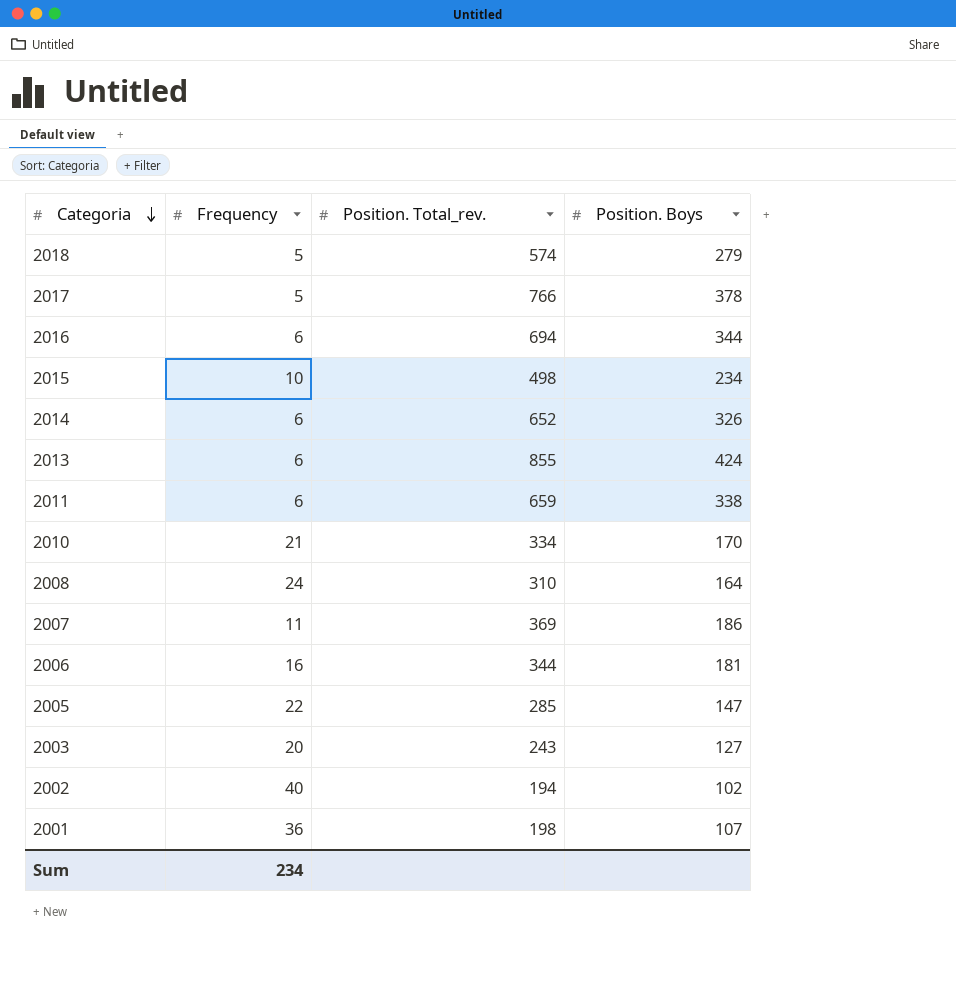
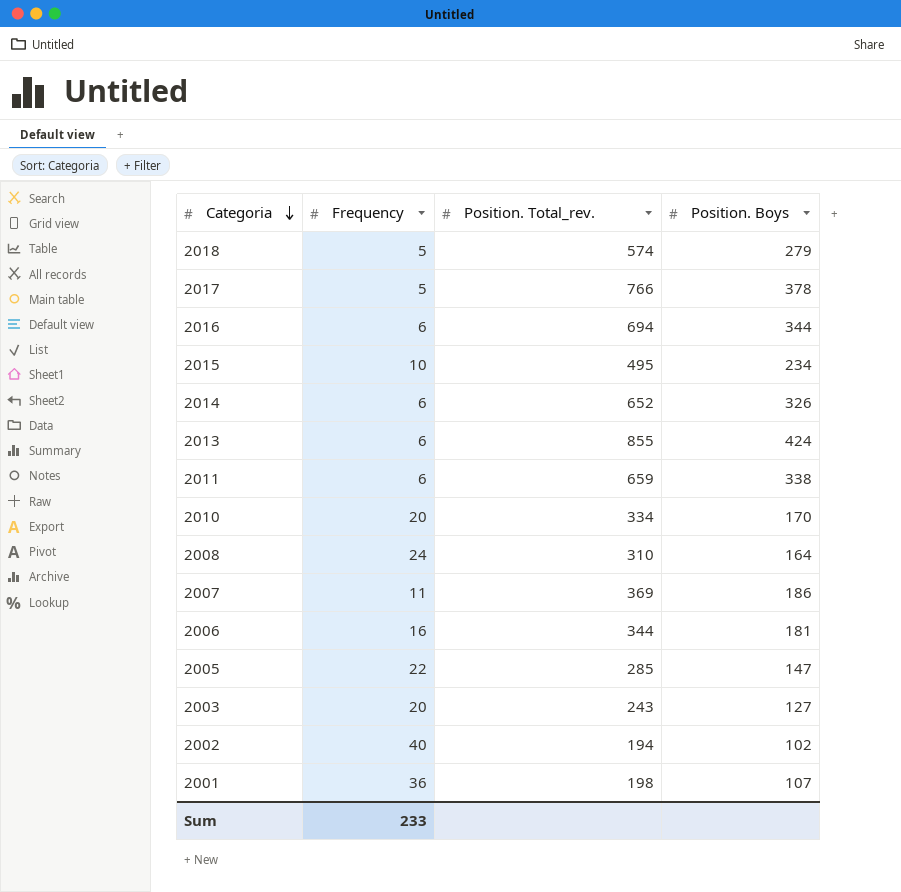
2015 | Position. Total_rev.: 498 -> 495
2010 | Frequency: 21 -> 20
Sum | Frequency: 234 -> 233

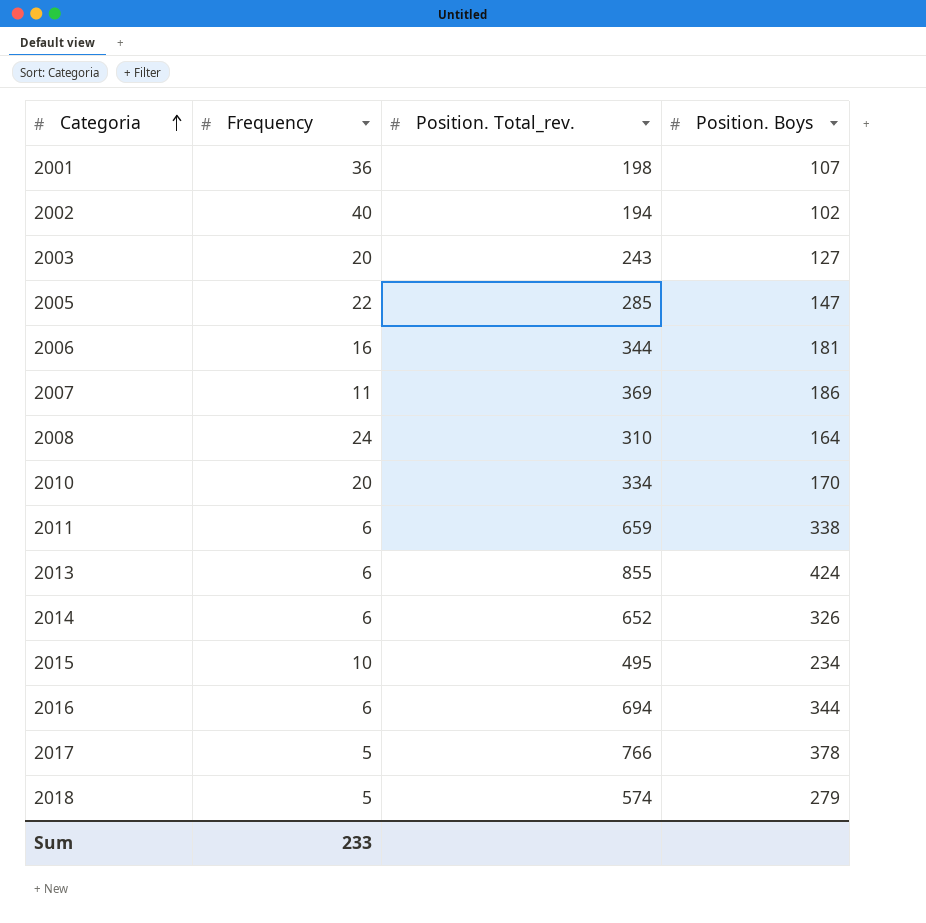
row order: Categoria descending -> Categoria ascending

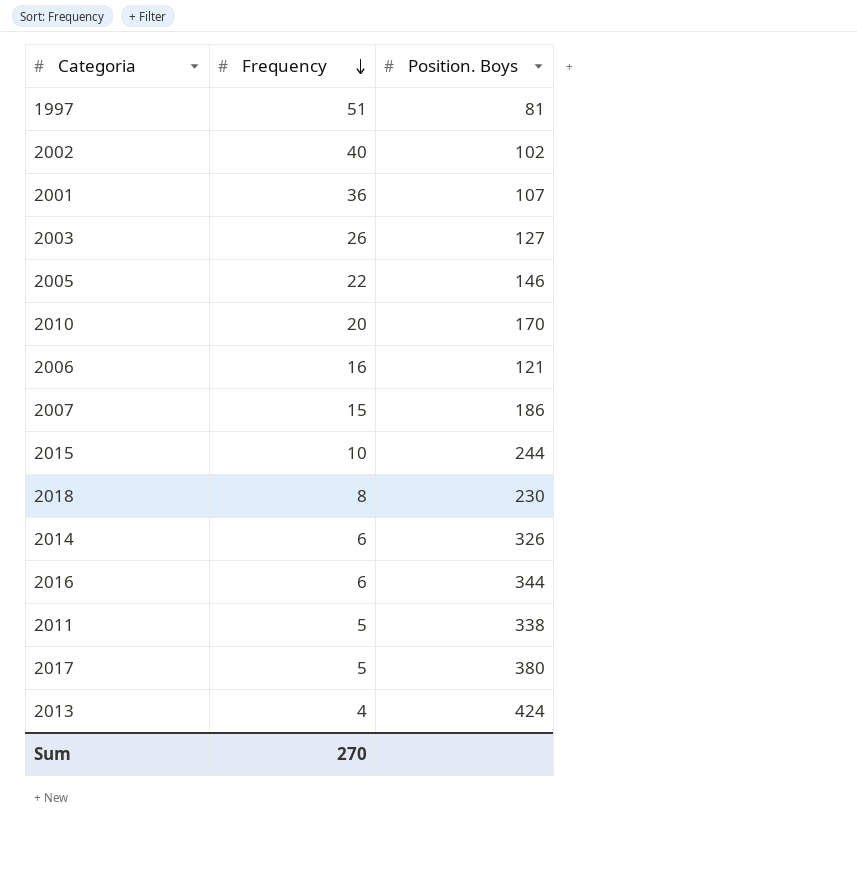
row order: Categoria ascending -> Frequency descending
column Position. Total_rev. | position: 3 -> none
row 2008: 24 | 310 | 164 -> none
row 1997: none -> 51 | 81
2003 | Frequency: 20 -> 26
2005 | Position. Boys: 147 -> 146
2006 | Position. Boys: 181 -> 121
2007 | Frequency: 11 -> 15
2015 | Position. Boys: 234 -> 244
2018 | Frequency: 5 -> 8
2018 | Position. Boys: 279 -> 230
2011 | Frequency: 6 -> 5
2017 | Position. Boys: 378 -> 380
2013 | Frequency: 6 -> 4
Sum | Frequency: 233 -> 270

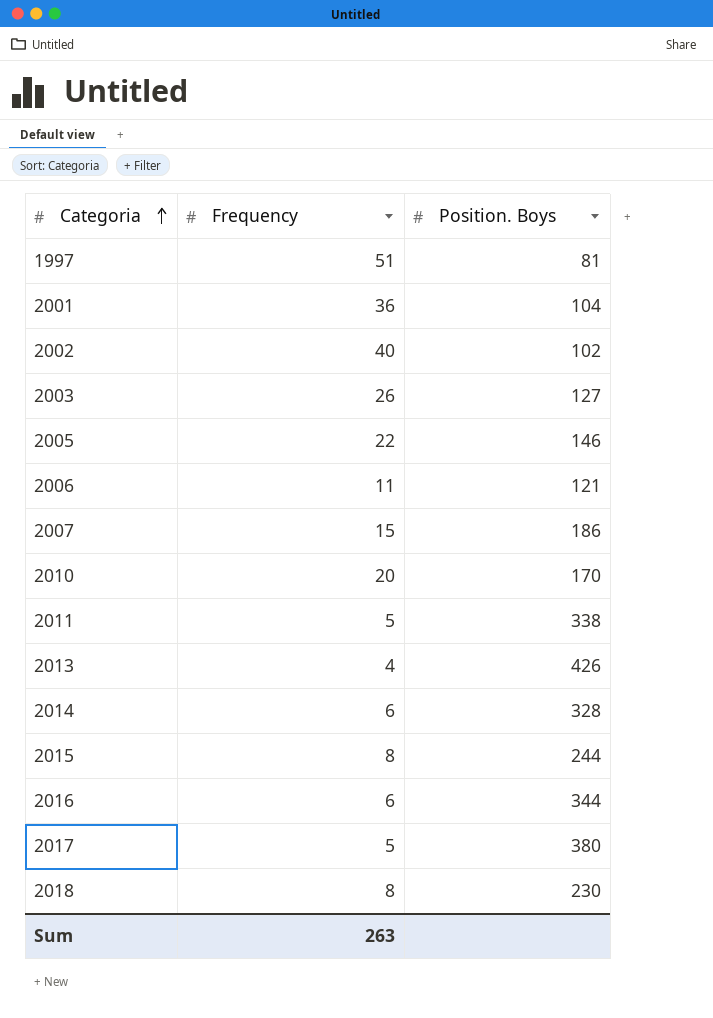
row order: Frequency descending -> Categoria ascending
2001 | Position. Boys: 107 -> 104
2006 | Frequency: 16 -> 11
2013 | Position. Boys: 424 -> 426
2014 | Position. Boys: 326 -> 328
2015 | Frequency: 10 -> 8
Sum | Frequency: 270 -> 263

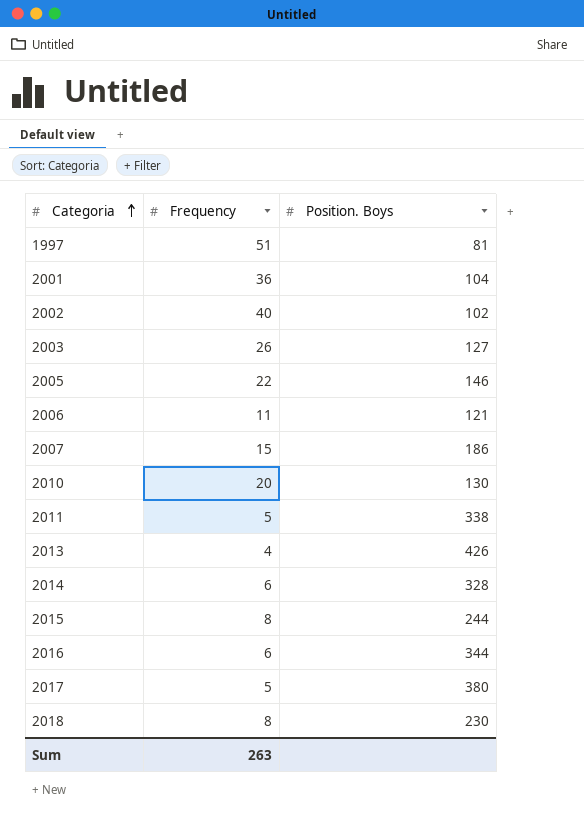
2010 | Position. Boys: 170 -> 130

